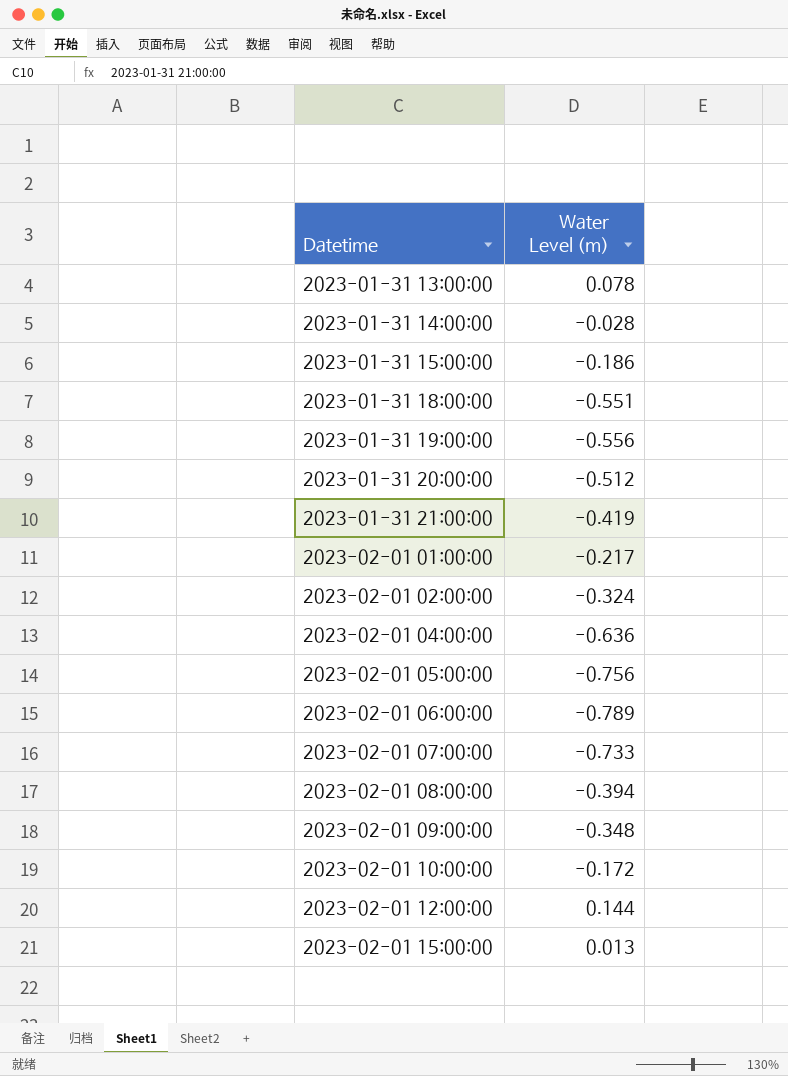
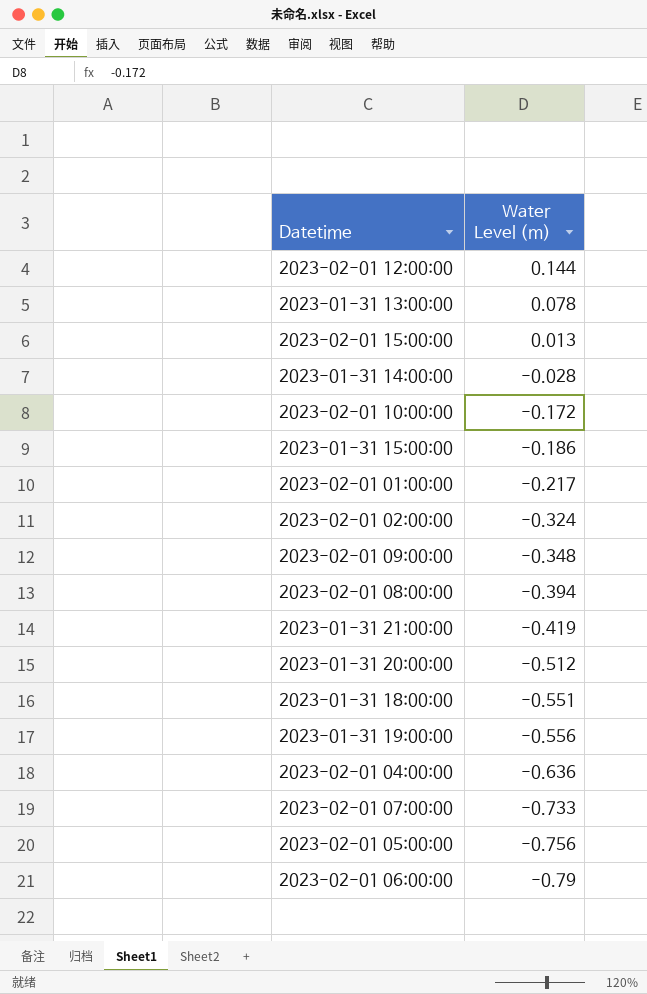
row order: Datetime ascending -> Water Level (m) descending
2023-02-01 06:00:00 | Water Level (m): -0.789 -> -0.79

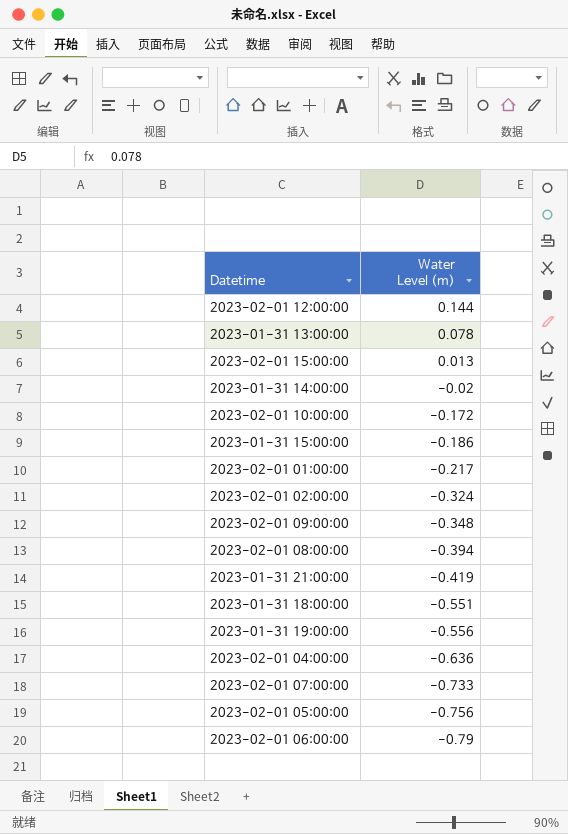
row 2023-01-31 20:00:00: -0.512 -> none
2023-01-31 14:00:00 | Water Level (m): -0.028 -> -0.02

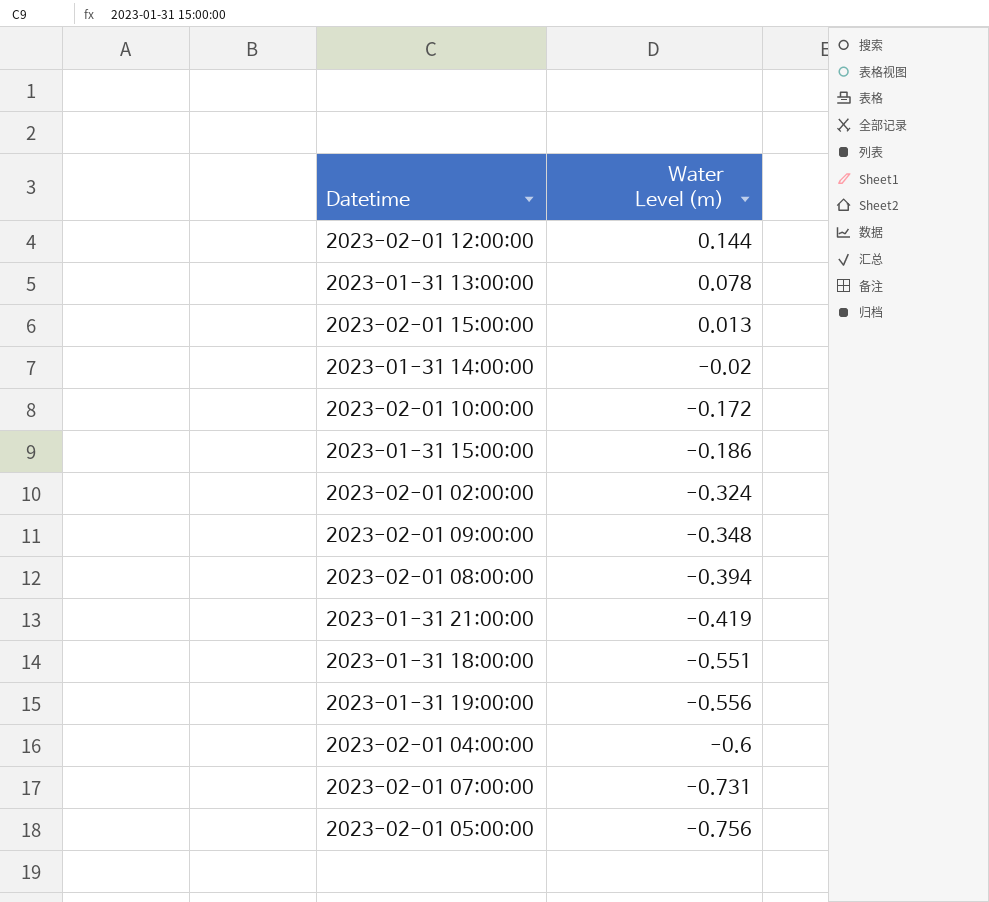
row 2023-02-01 01:00:00: -0.217 -> none
row 2023-02-01 06:00:00: -0.79 -> none
2023-02-01 04:00:00 | Water Level (m): -0.636 -> -0.6
2023-02-01 07:00:00 | Water Level (m): -0.733 -> -0.731

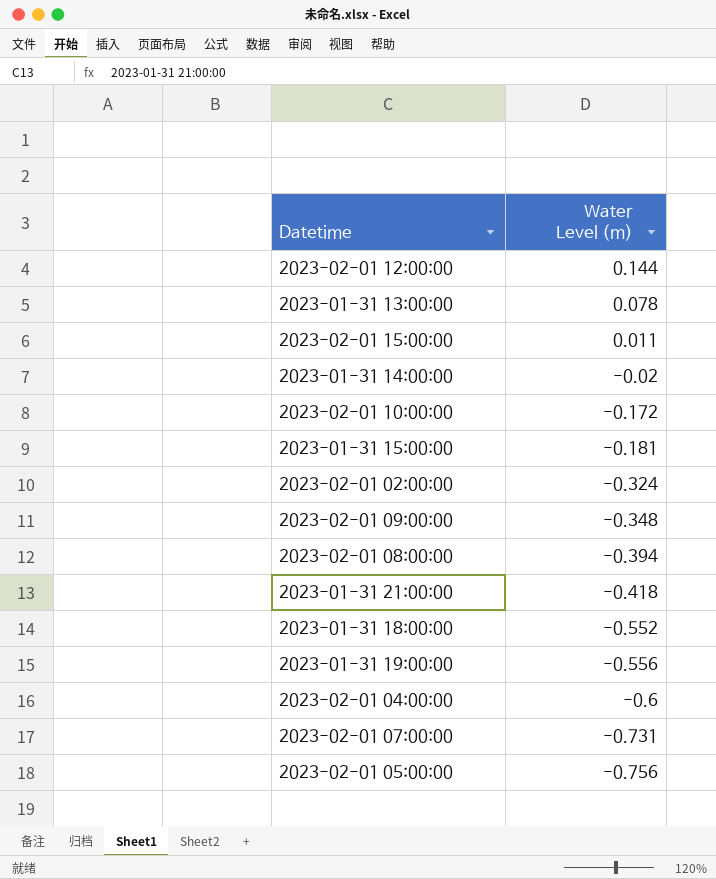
2023-02-01 15:00:00 | Water Level (m): 0.013 -> 0.011
2023-01-31 15:00:00 | Water Level (m): -0.186 -> -0.181
2023-01-31 21:00:00 | Water Level (m): -0.419 -> -0.418
2023-01-31 18:00:00 | Water Level (m): -0.551 -> -0.552

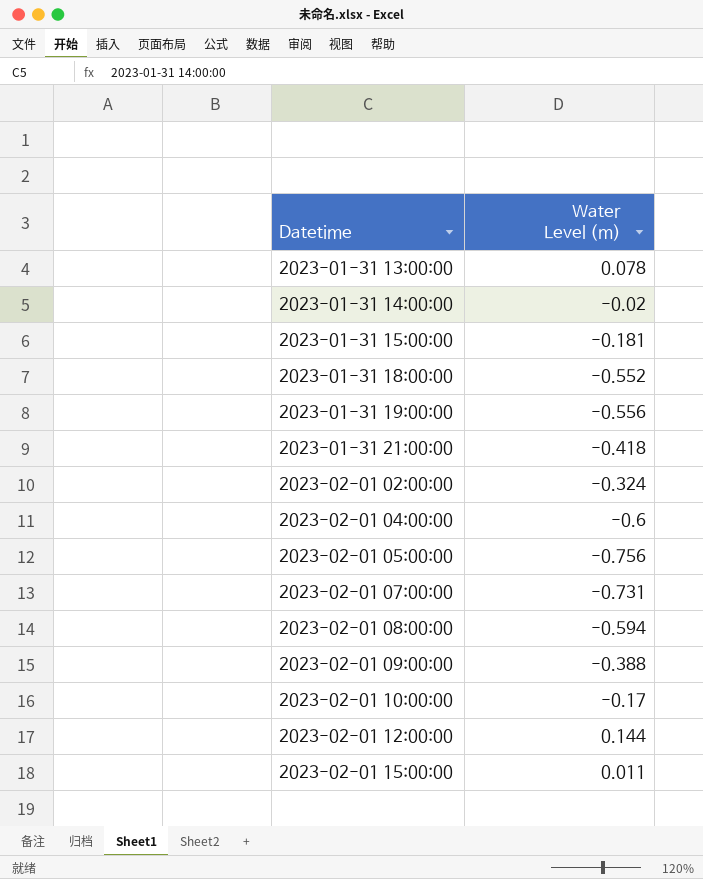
row order: Water Level (m) descending -> Datetime ascending
2023-02-01 08:00:00 | Water Level (m): -0.394 -> -0.594
2023-02-01 09:00:00 | Water Level (m): -0.348 -> -0.388
2023-02-01 10:00:00 | Water Level (m): -0.172 -> -0.17

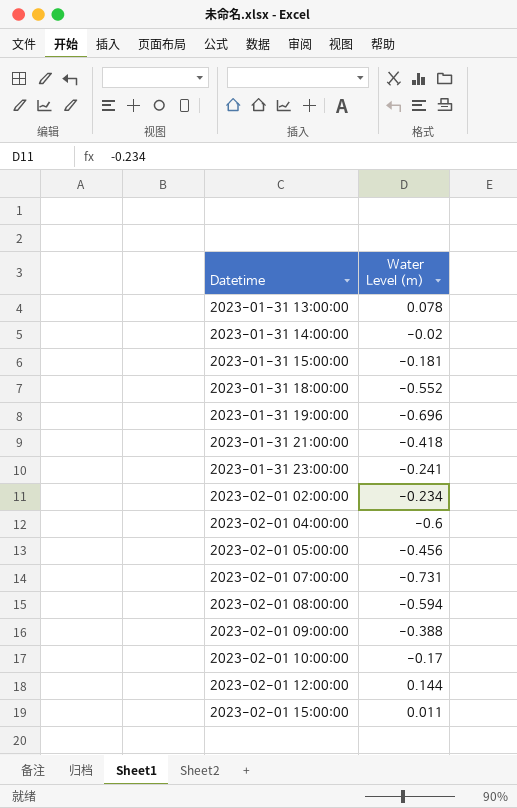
2023-01-31 19:00:00 | Water Level (m): -0.556 -> -0.696
row 2023-01-31 23:00:00: none -> -0.241
2023-02-01 02:00:00 | Water Level (m): -0.324 -> -0.234
2023-02-01 05:00:00 | Water Level (m): -0.756 -> -0.456

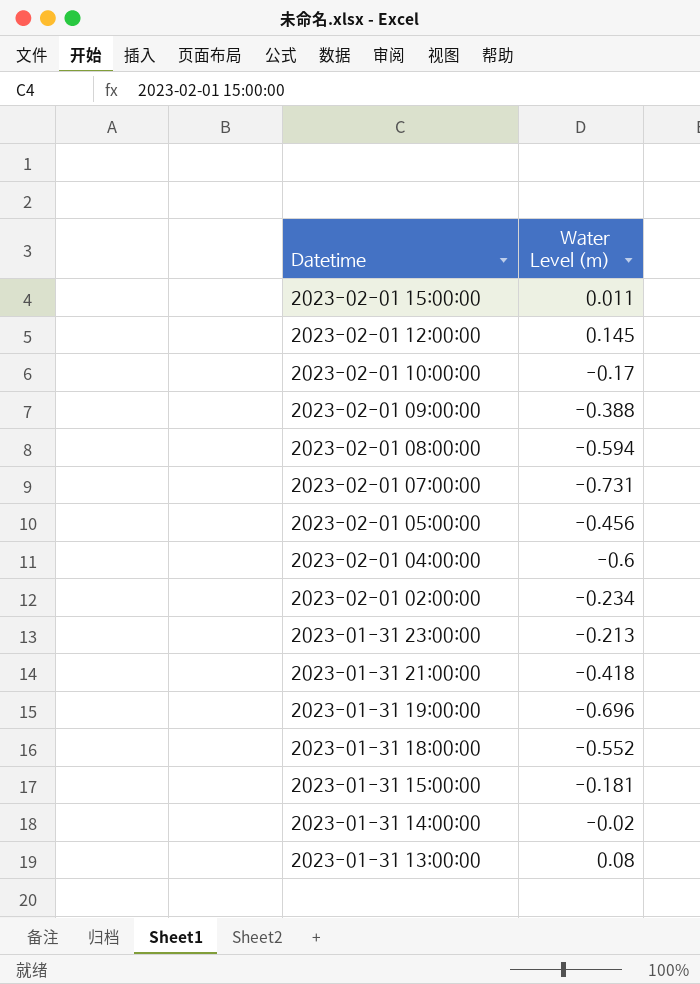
row order: Datetime ascending -> Datetime descending
2023-02-01 12:00:00 | Water Level (m): 0.144 -> 0.145
2023-01-31 23:00:00 | Water Level (m): -0.241 -> -0.213
2023-01-31 13:00:00 | Water Level (m): 0.078 -> 0.08

